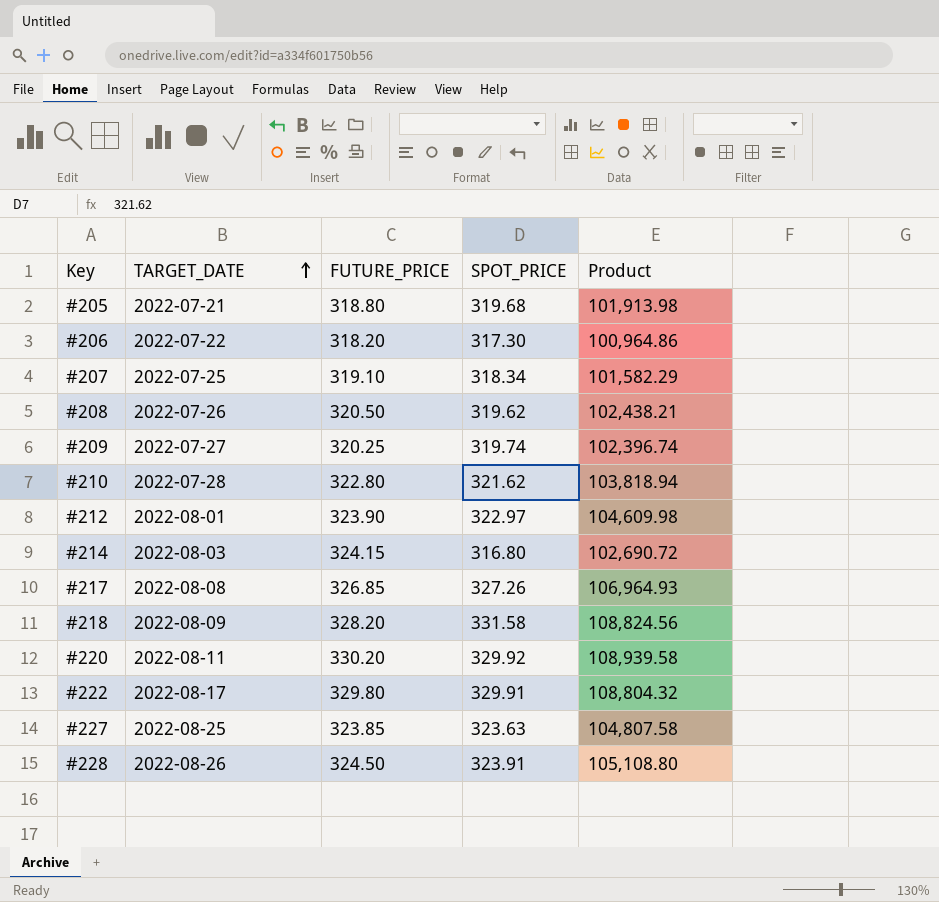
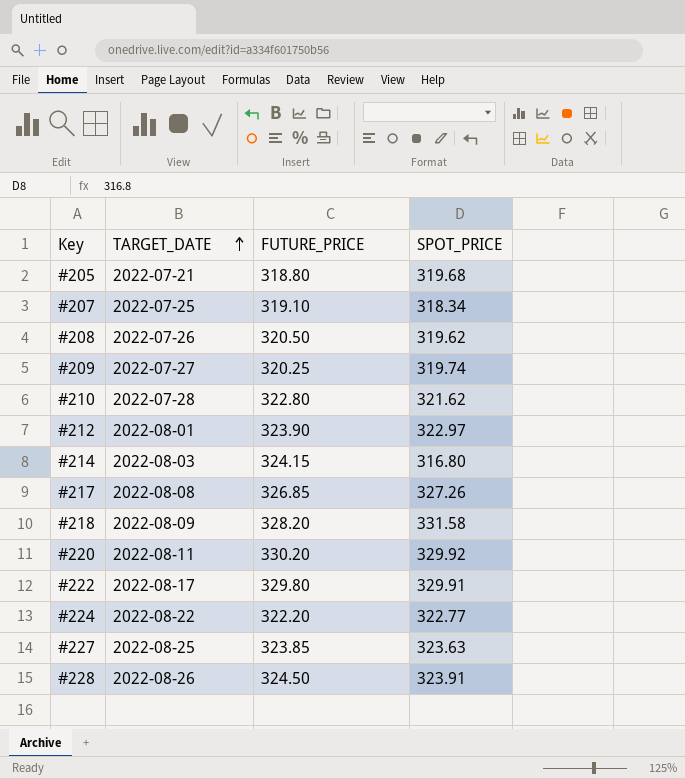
column Product | formula: [FUTURE_PRICE] * [SPOT_PRICE] -> none
row #206: 2022-07-22 | 318.20 | 317.30 | 100,964.86 -> none
row #224: none -> 2022-08-22 | 322.20 | 322.77

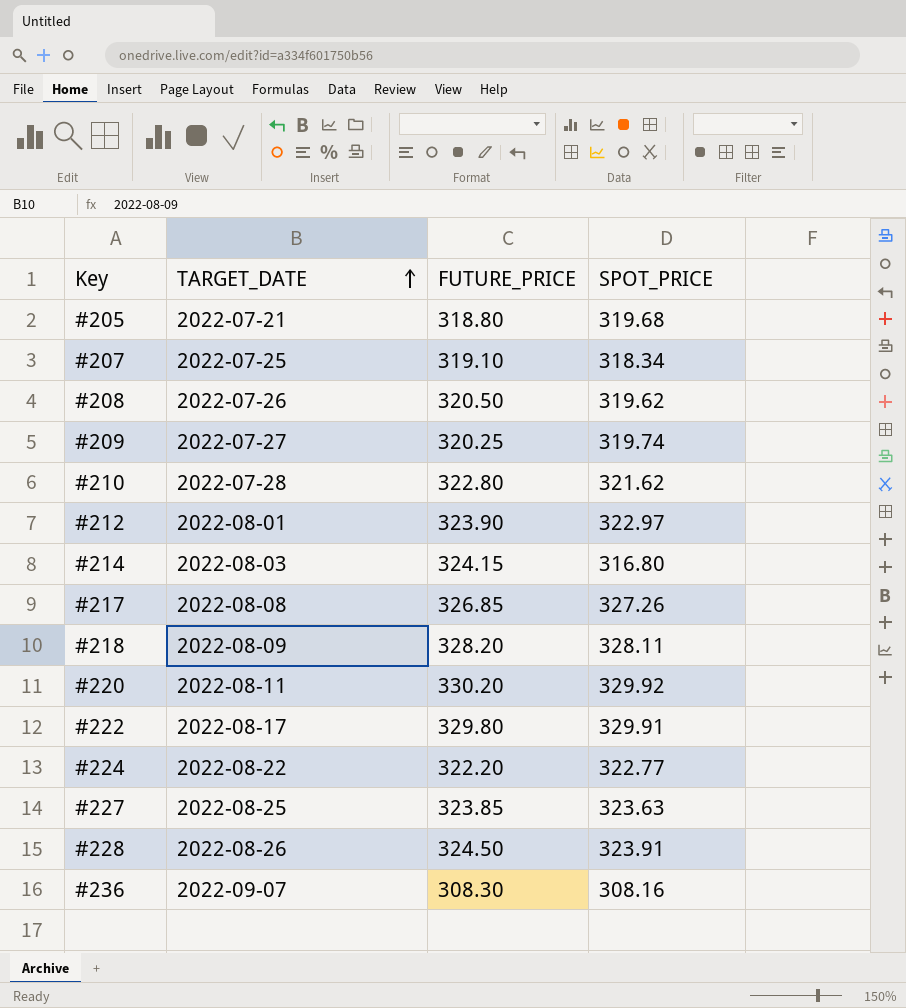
#218 | SPOT_PRICE: 331.58 -> 328.11
row #236: none -> 2022-09-07 | 308.30 | 308.16

